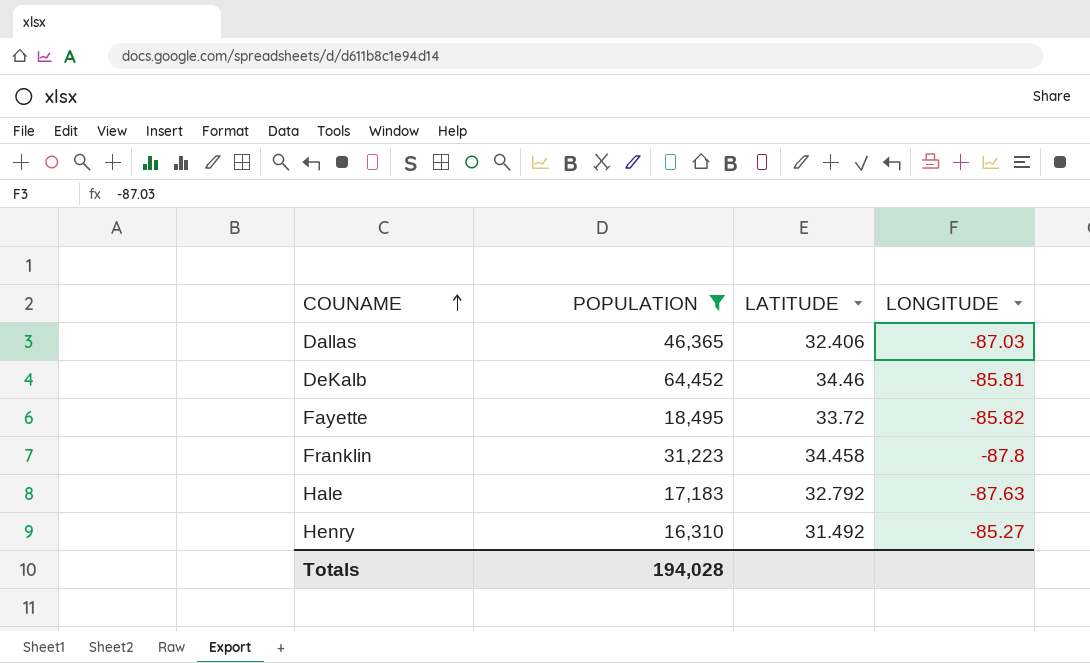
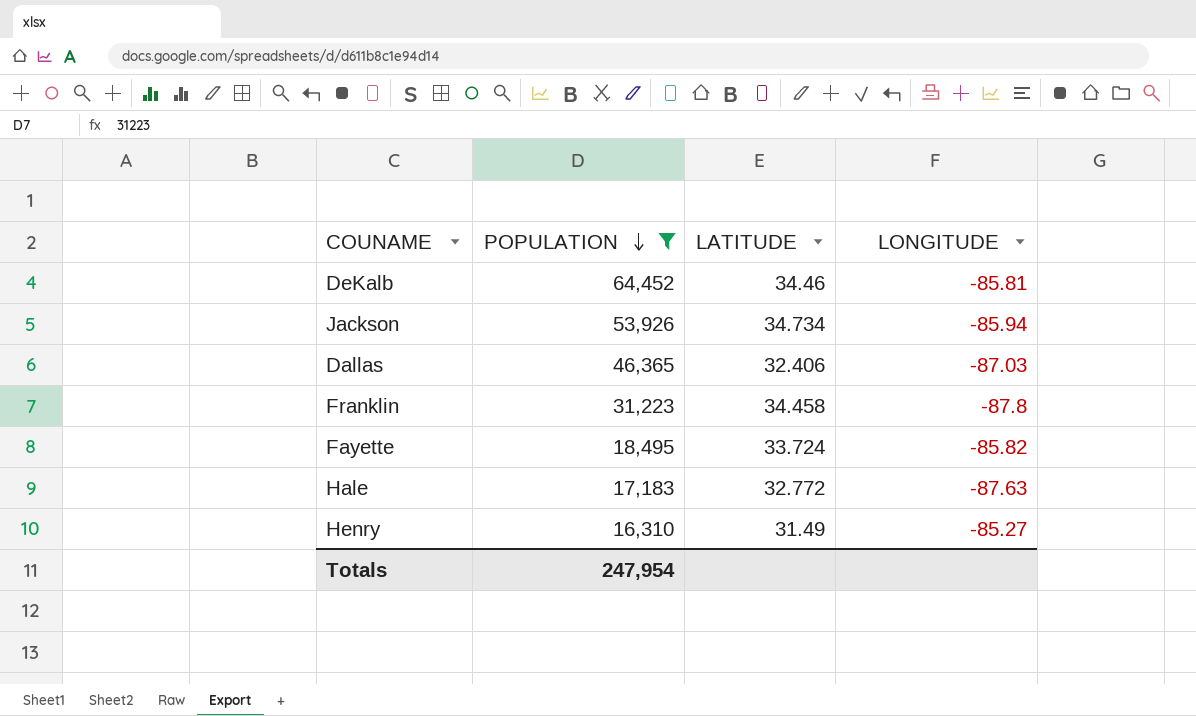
row order: COUNAME ascending -> POPULATION descending
row Jackson: none -> 53,926 | 34.734 | -85.94
Fayette | LATITUDE: 33.72 -> 33.724
Hale | LATITUDE: 32.792 -> 32.772
Henry | LATITUDE: 31.492 -> 31.49
Totals | POPULATION: 194,028 -> 247,954

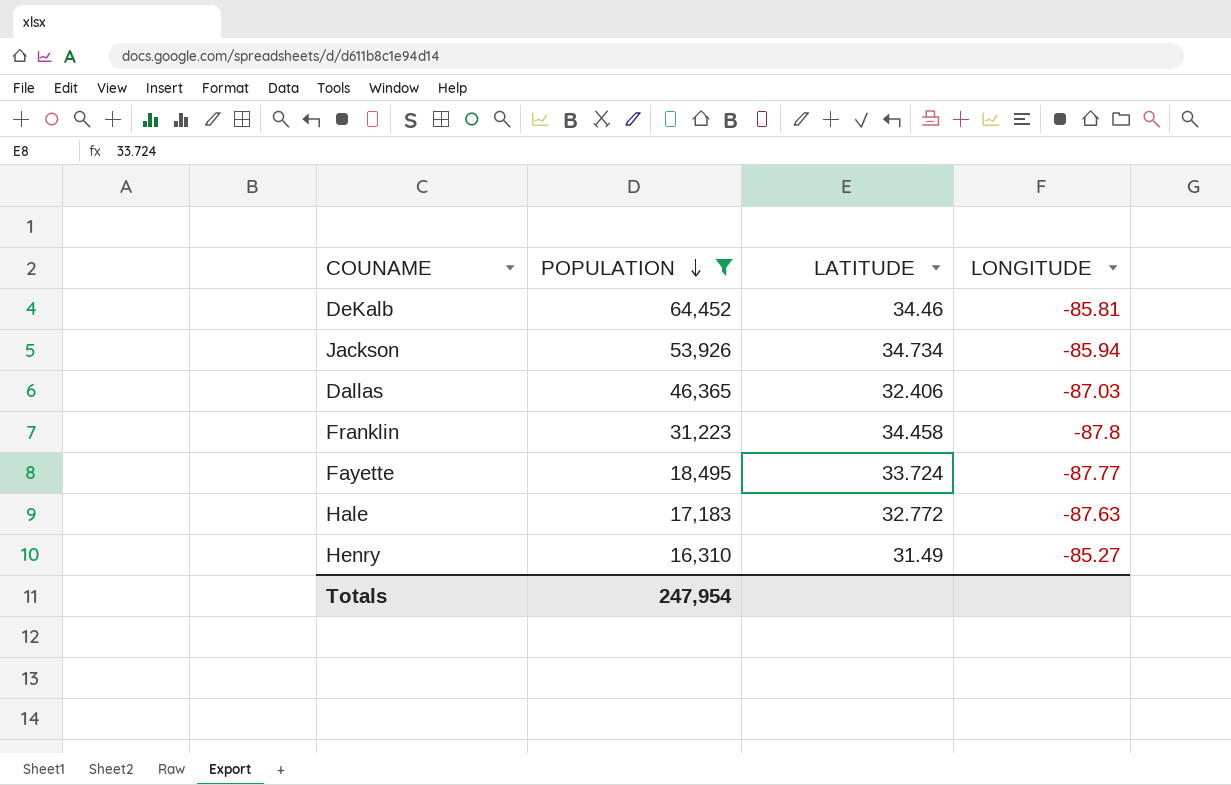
Fayette | LONGITUDE: -85.82 -> -87.77

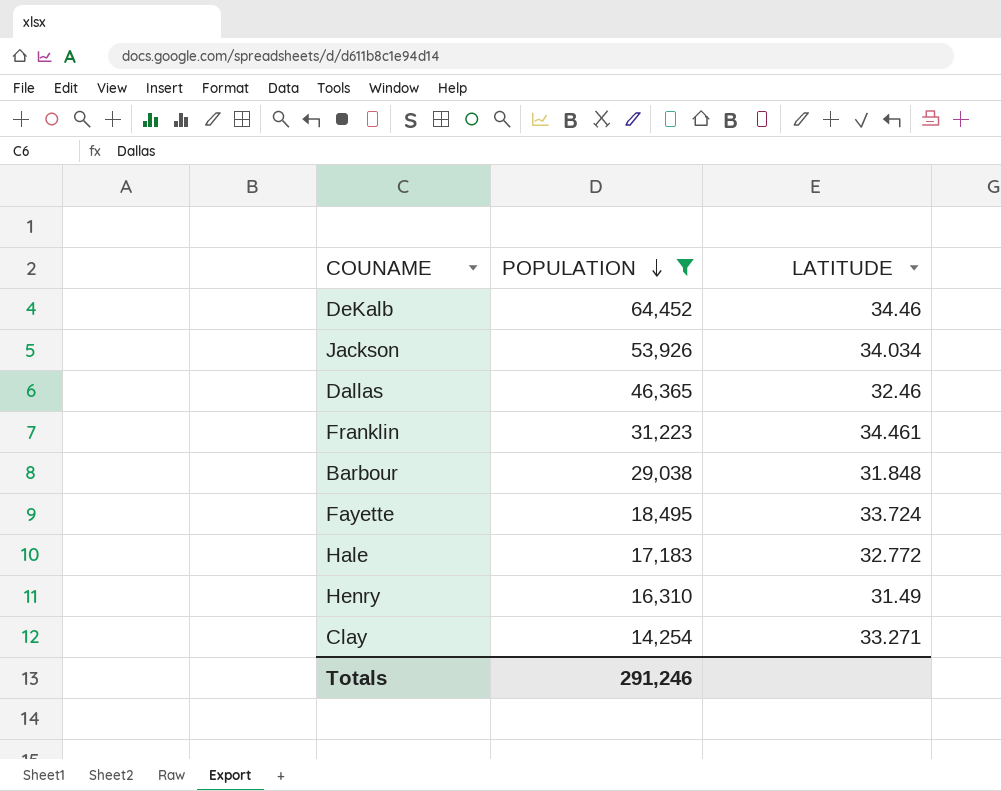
column LONGITUDE | position: 4 -> none
Jackson | LATITUDE: 34.734 -> 34.034
Dallas | LATITUDE: 32.406 -> 32.46
Franklin | LATITUDE: 34.458 -> 34.461
row Barbour: none -> 29,038 | 31.848
row Clay: none -> 14,254 | 33.271
Totals | POPULATION: 247,954 -> 291,246

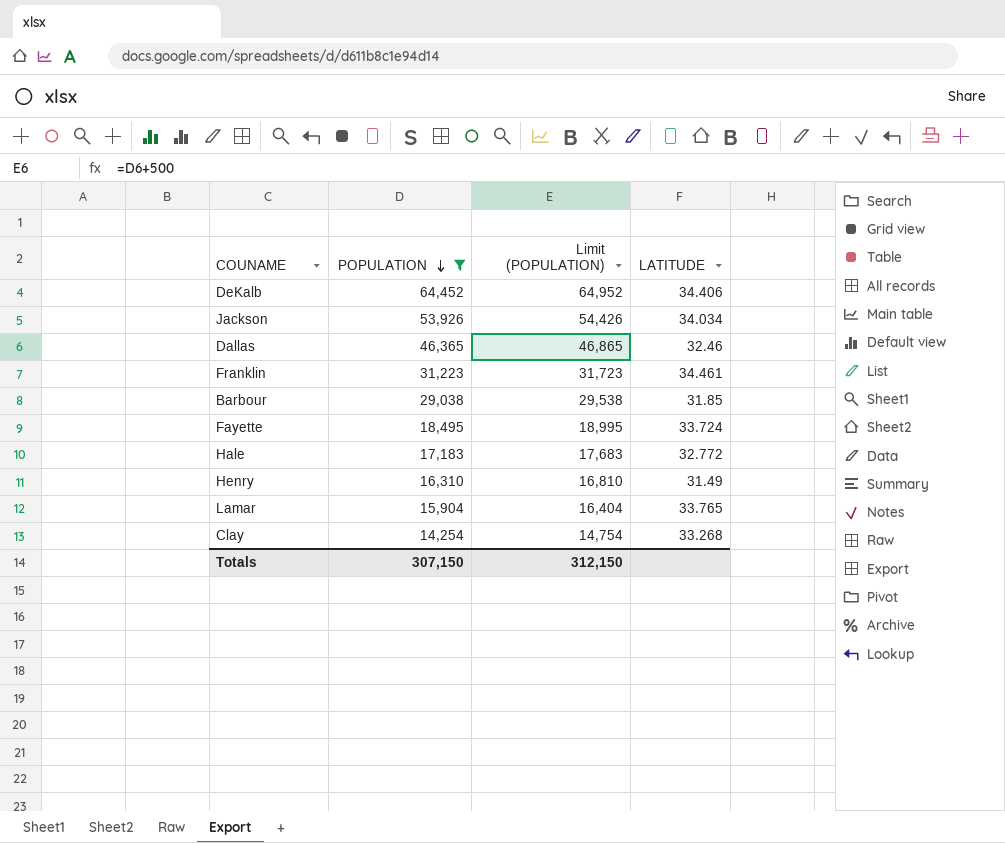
column Limit (POPULATION) | formula: none -> [POPULATION] + 500
DeKalb | LATITUDE: 34.46 -> 34.406
Barbour | LATITUDE: 31.848 -> 31.85
row Lamar: none -> 15,904 | 16,404 | 33.765
Clay | LATITUDE: 33.271 -> 33.268
Totals | POPULATION: 291,246 -> 307,150

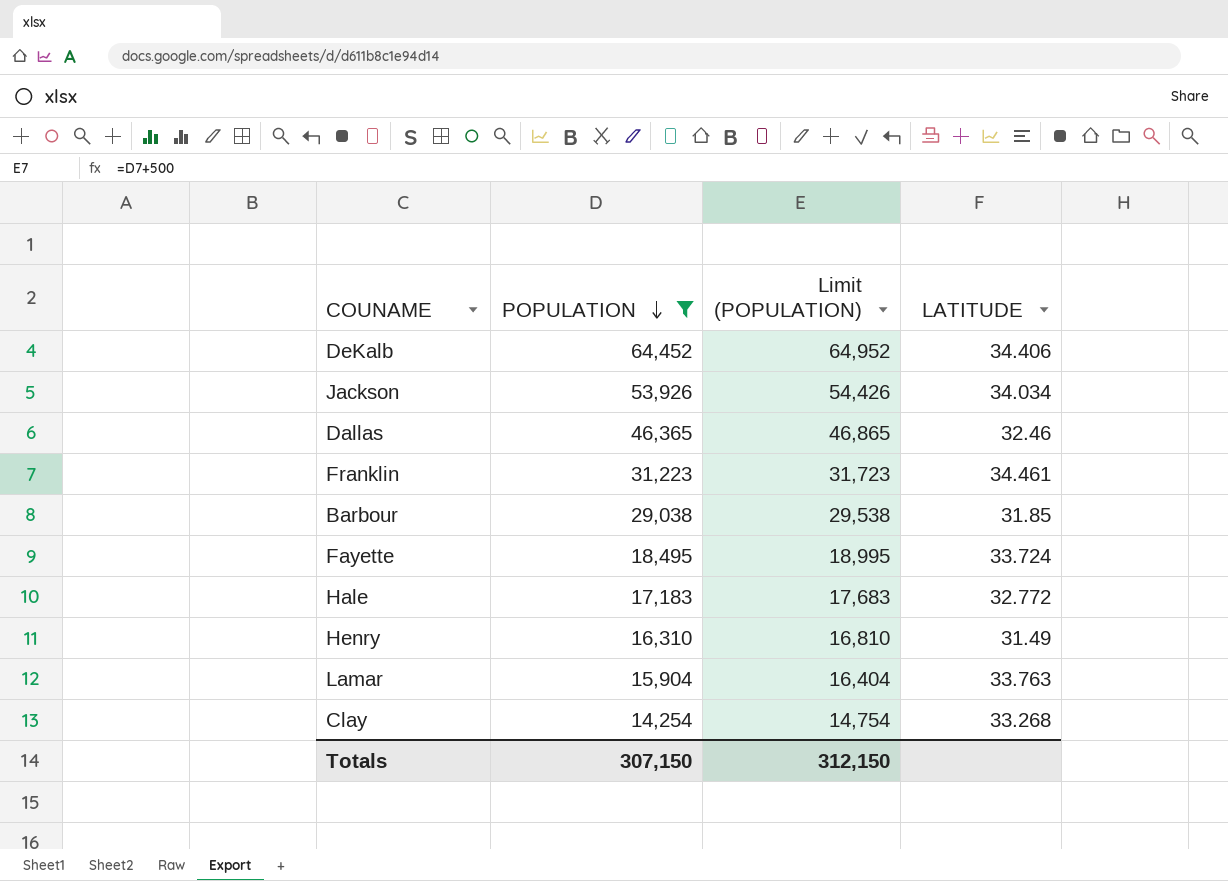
Lamar | LATITUDE: 33.765 -> 33.763

